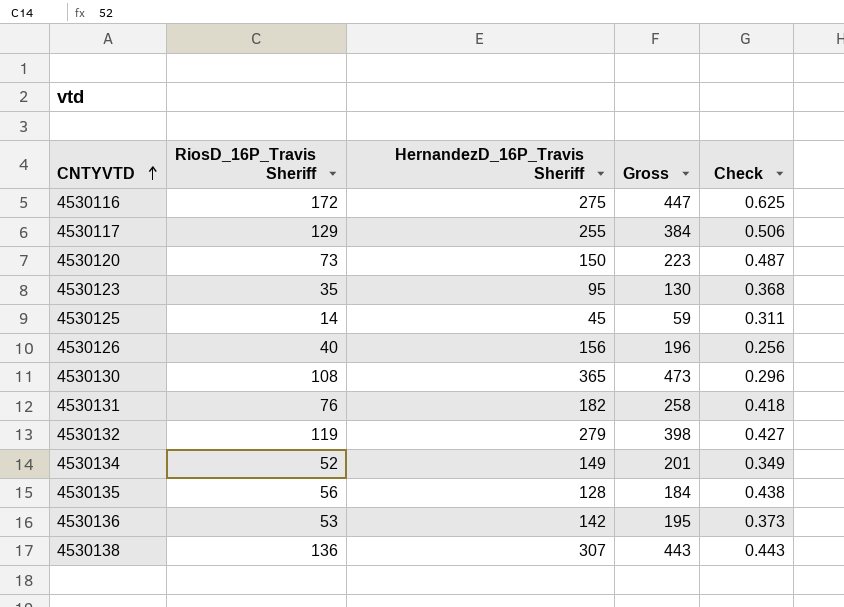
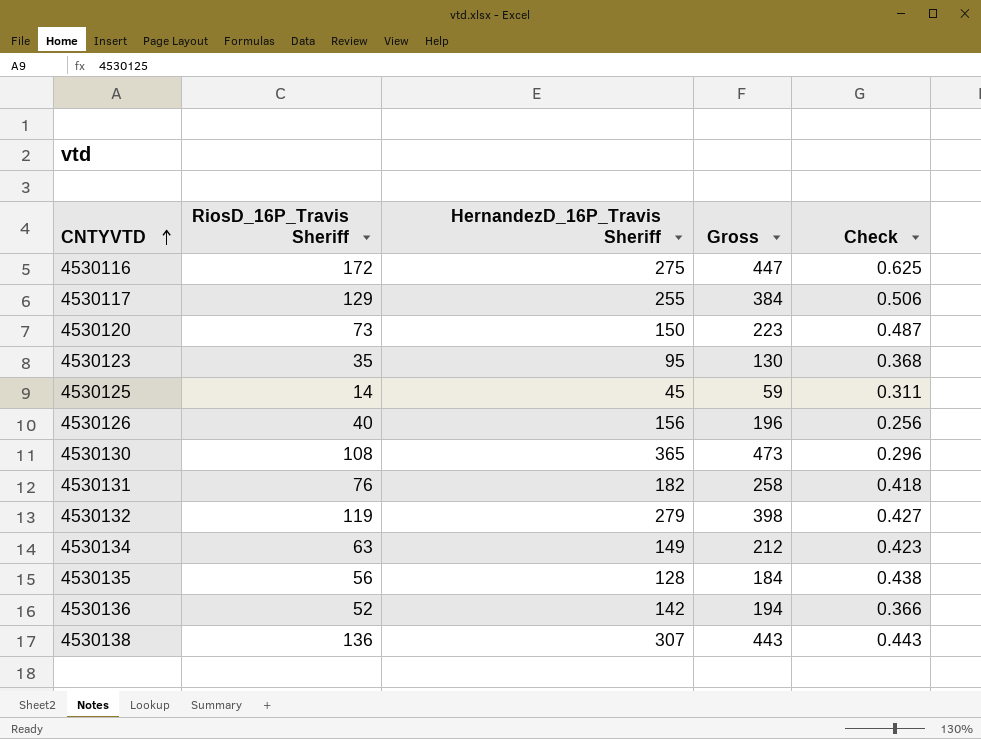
4530134 | RiosD_16P_Travis Sheriff: 52 -> 63
4530134 | Gross: 201 -> 212
4530134 | Check: 0.349 -> 0.423
4530136 | RiosD_16P_Travis Sheriff: 53 -> 52
4530136 | Gross: 195 -> 194
4530136 | Check: 0.373 -> 0.366

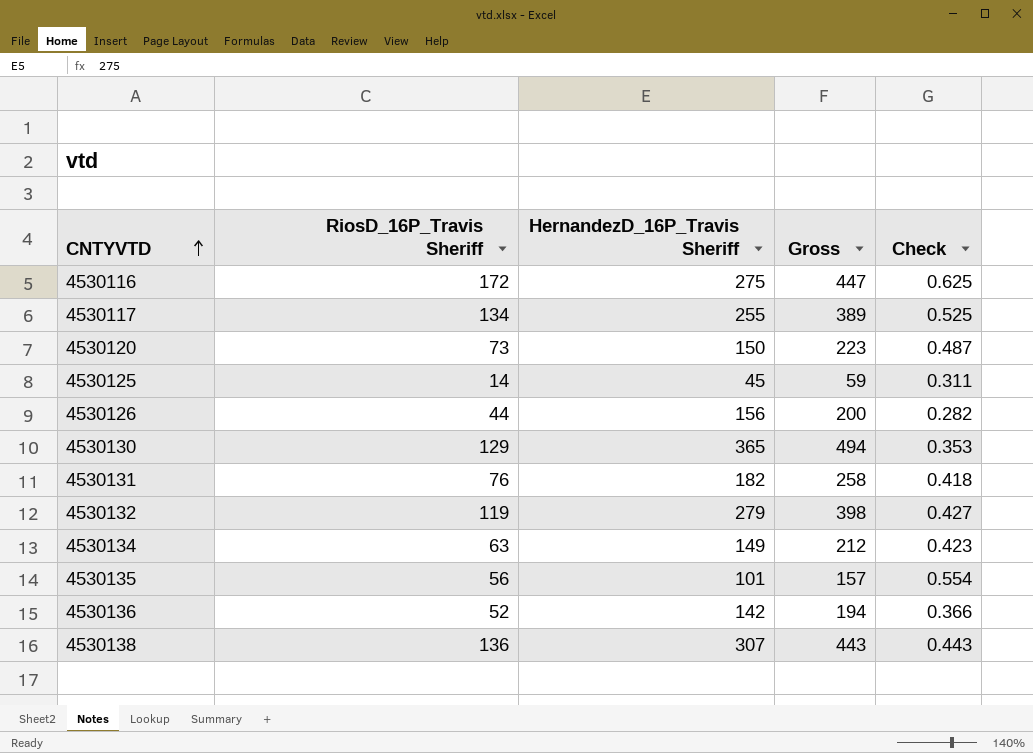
row 4530123: 35 | 95 | 130 | 0.368 -> none
4530117 | RiosD_16P_Travis Sheriff: 129 -> 134
4530117 | Gross: 384 -> 389
4530117 | Check: 0.506 -> 0.525
4530126 | RiosD_16P_Travis Sheriff: 40 -> 44
4530126 | Gross: 196 -> 200
4530126 | Check: 0.256 -> 0.282
4530130 | RiosD_16P_Travis Sheriff: 108 -> 129
4530130 | Gross: 473 -> 494
4530130 | Check: 0.296 -> 0.353
4530135 | HernandezD_16P_Travis Sheriff: 128 -> 101
4530135 | Gross: 184 -> 157
4530135 | Check: 0.438 -> 0.554

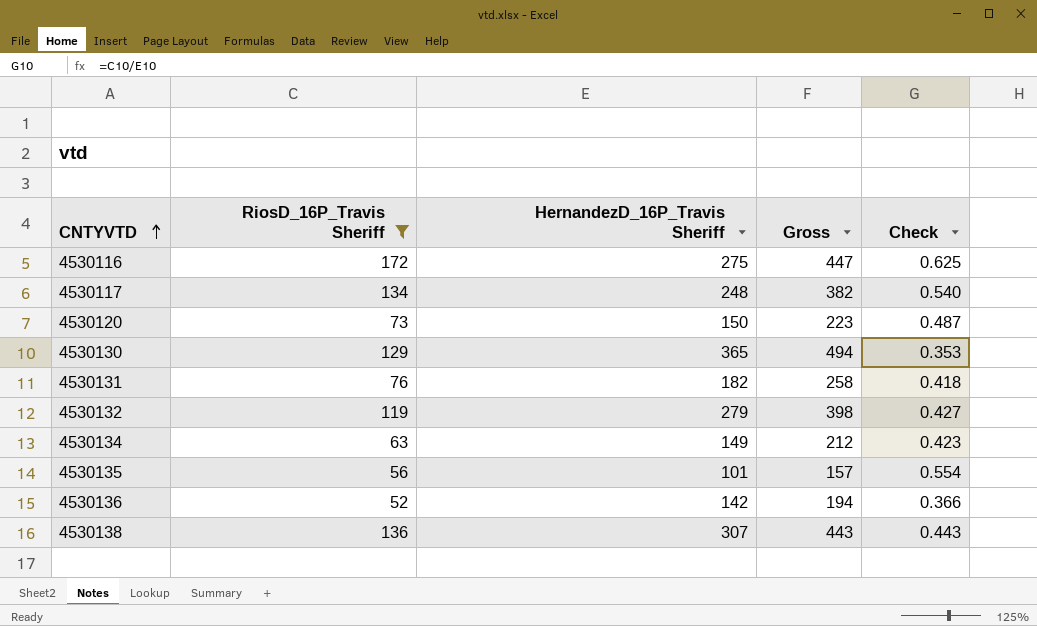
filter: none -> RiosD_16P_Travis Sheriff >= 52
4530117 | HernandezD_16P_Travis Sheriff: 255 -> 248
4530117 | Gross: 389 -> 382
4530117 | Check: 0.525 -> 0.540

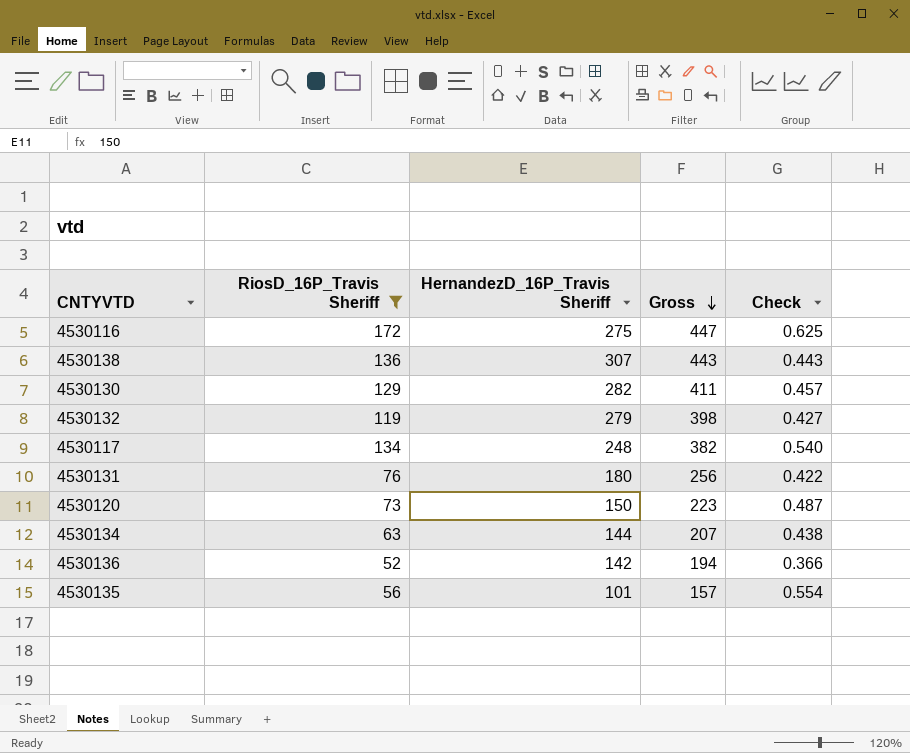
row order: CNTYVTD ascending -> Gross descending
4530130 | HernandezD_16P_Travis Sheriff: 365 -> 282
4530130 | Gross: 494 -> 411
4530130 | Check: 0.353 -> 0.457
4530131 | HernandezD_16P_Travis Sheriff: 182 -> 180
4530131 | Gross: 258 -> 256
4530131 | Check: 0.418 -> 0.422
4530134 | HernandezD_16P_Travis Sheriff: 149 -> 144
4530134 | Gross: 212 -> 207
4530134 | Check: 0.423 -> 0.438

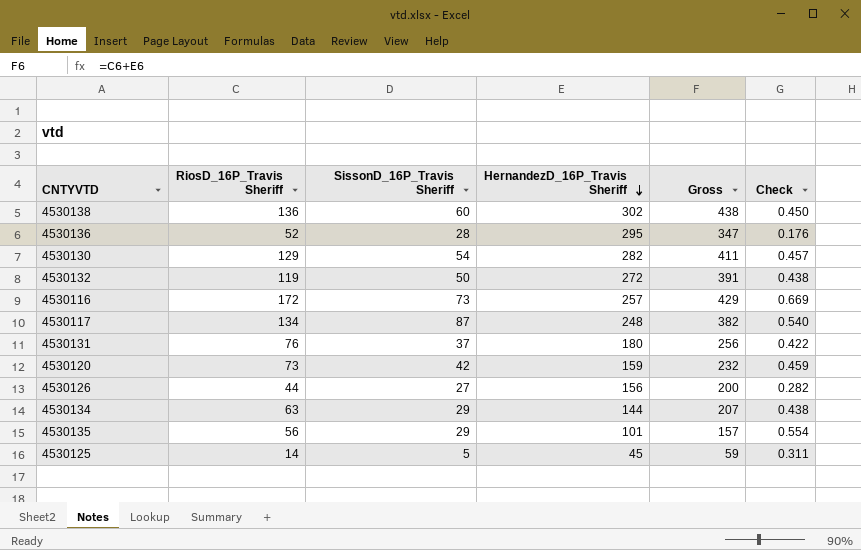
filter: RiosD_16P_Travis Sheriff >= 52 -> none
row order: Gross descending -> HernandezD_16P_Travis Sheriff descending
column SissonD_16P_Travis Sheriff | position: none -> 3
4530138 | HernandezD_16P_Travis Sheriff: 307 -> 302
4530138 | Gross: 443 -> 438
4530138 | Check: 0.443 -> 0.450
4530136 | HernandezD_16P_Travis Sheriff: 142 -> 295
4530136 | Gross: 194 -> 347
4530136 | Check: 0.366 -> 0.176
4530132 | HernandezD_16P_Travis Sheriff: 279 -> 272
4530132 | Gross: 398 -> 391
4530132 | Check: 0.427 -> 0.438
4530116 | HernandezD_16P_Travis Sheriff: 275 -> 257
4530116 | Gross: 447 -> 429
4530116 | Check: 0.625 -> 0.669
4530120 | HernandezD_16P_Travis Sheriff: 150 -> 159
4530120 | Gross: 223 -> 232
4530120 | Check: 0.487 -> 0.459

